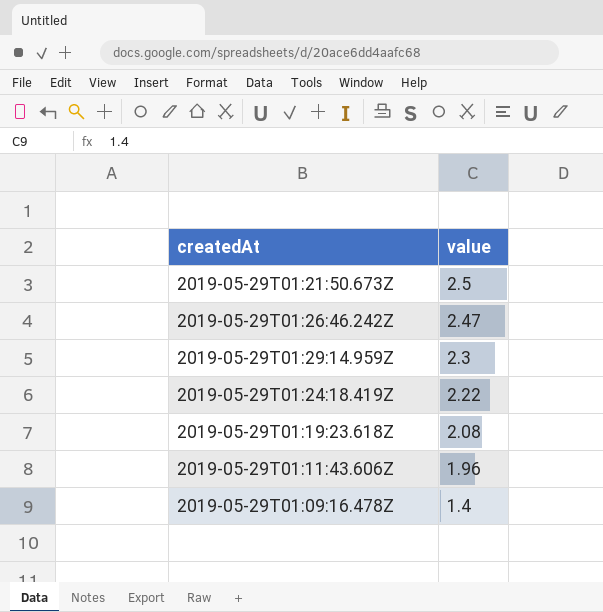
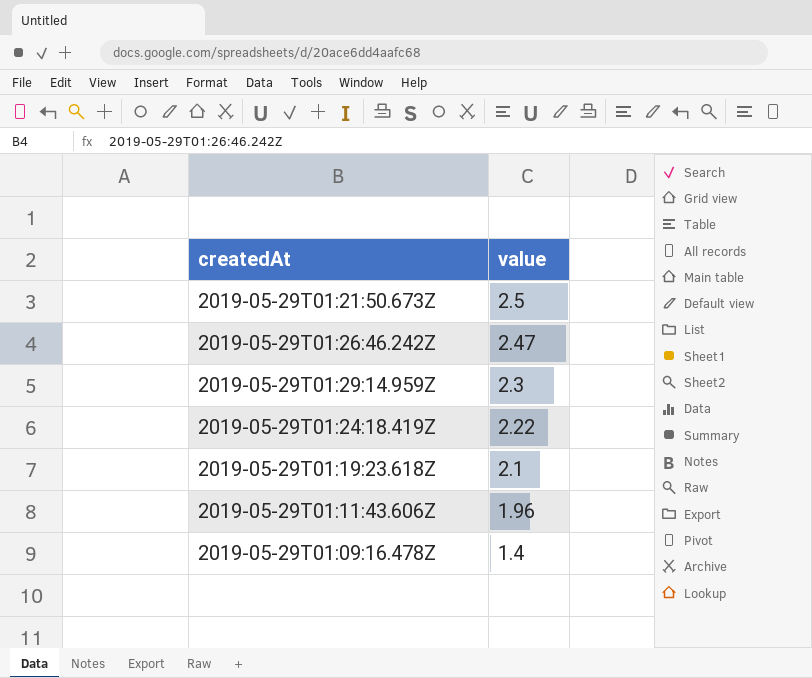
2019-05-29T01:19:23.618Z | value: 2.08 -> 2.1

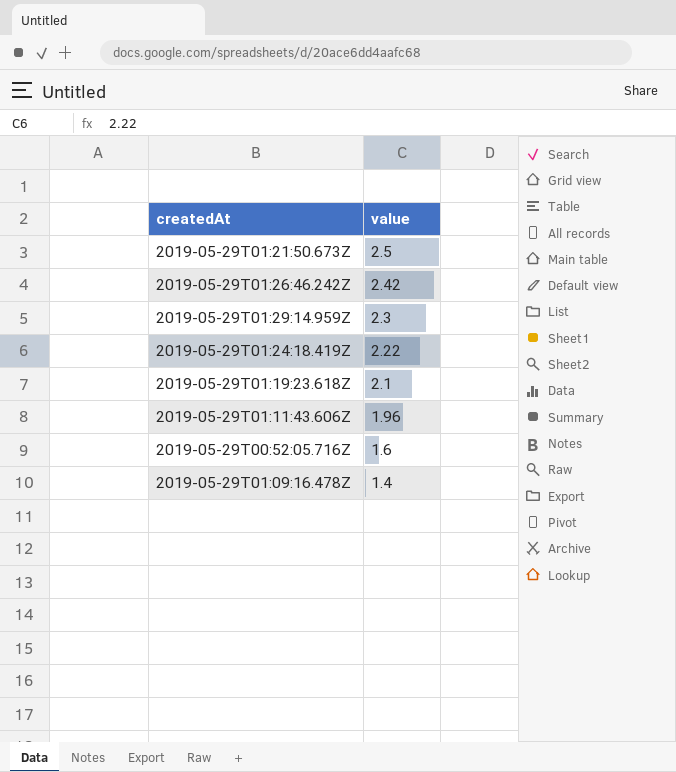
2019-05-29T01:26:46.242Z | value: 2.47 -> 2.42
row 2019-05-29T00:52:05.716Z: none -> 1.6

